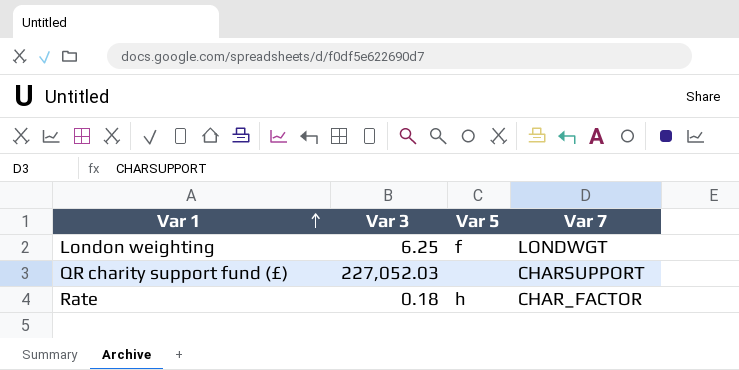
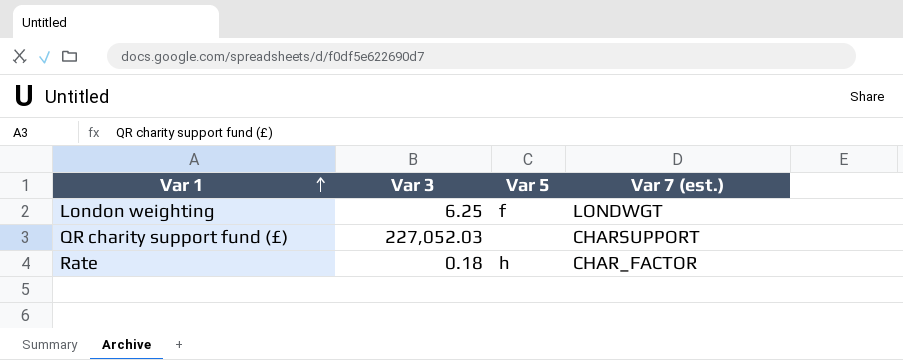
column name: Var 7 -> Var 7 (est.)

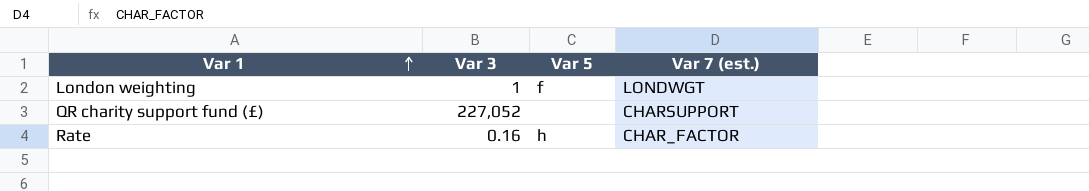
London weighting | Var 3: 6.25 -> 1
QR charity support fund (£) | Var 3: 227,052.03 -> 227,052
Rate | Var 3: 0.18 -> 0.16

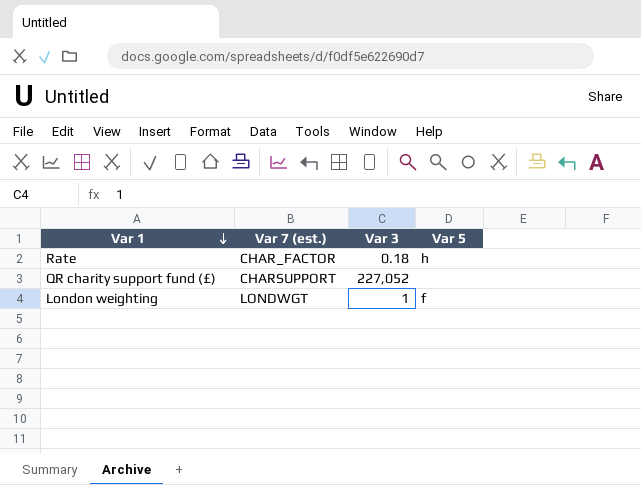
row order: Var 1 ascending -> Var 1 descending
column Var 7 (est.) | position: 4 -> 2
Rate | Var 3: 0.16 -> 0.18

